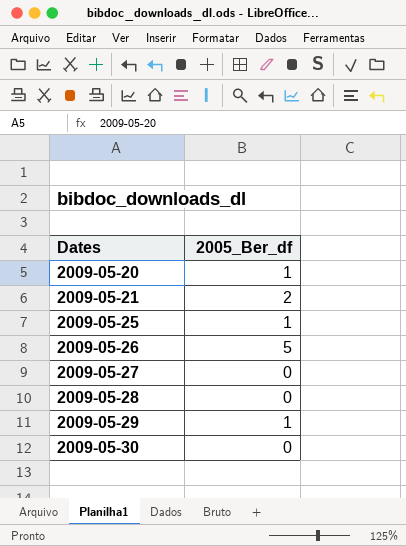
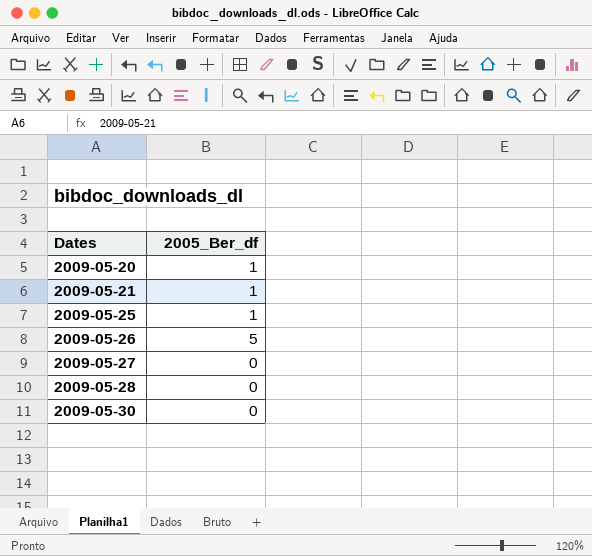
row 2009-05-29: 1 -> none
2009-05-21 | 2005_Ber_df: 2 -> 1

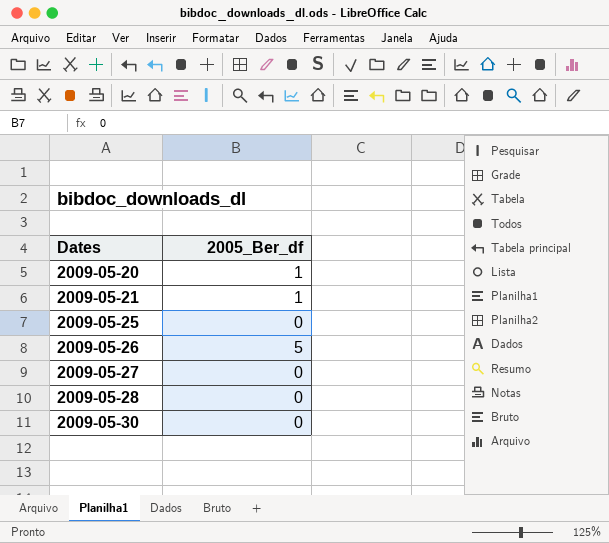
2009-05-25 | 2005_Ber_df: 1 -> 0

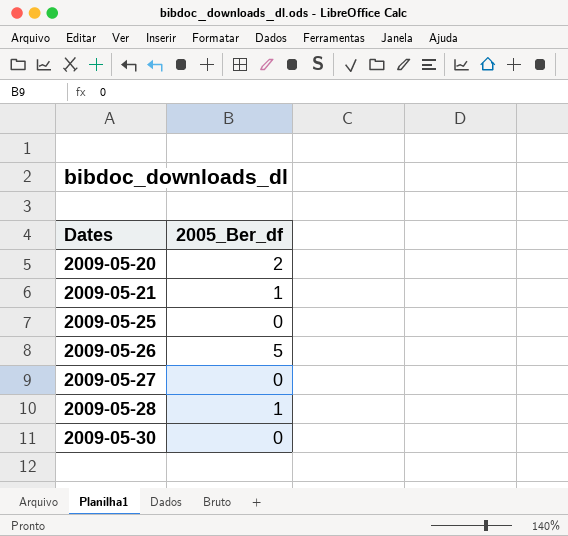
2009-05-20 | 2005_Ber_df: 1 -> 2
2009-05-28 | 2005_Ber_df: 0 -> 1

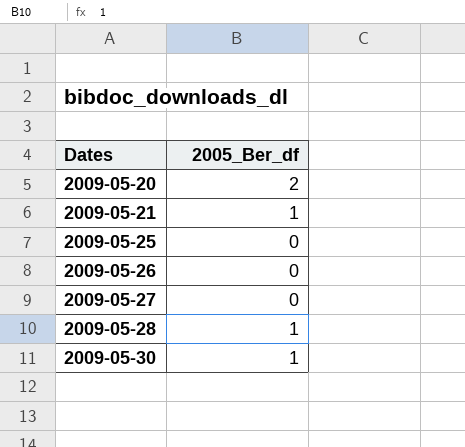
2009-05-26 | 2005_Ber_df: 5 -> 0
2009-05-30 | 2005_Ber_df: 0 -> 1

